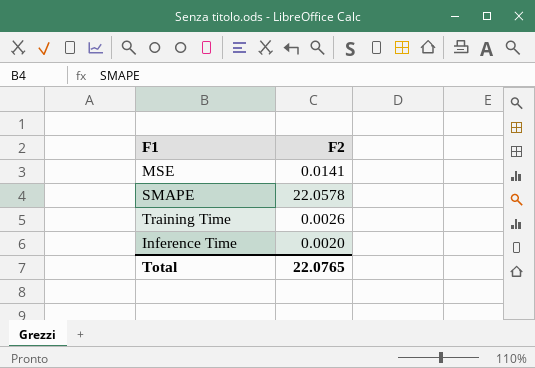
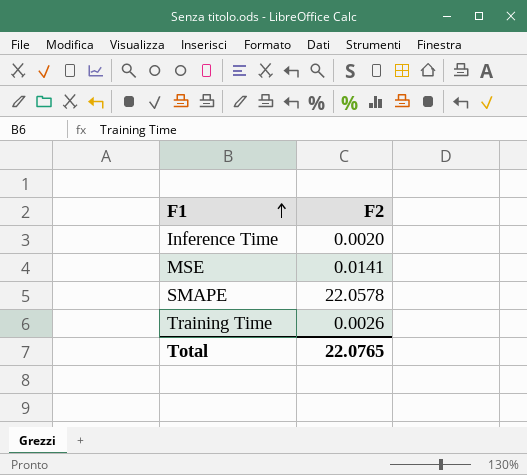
row order: none -> F1 ascending

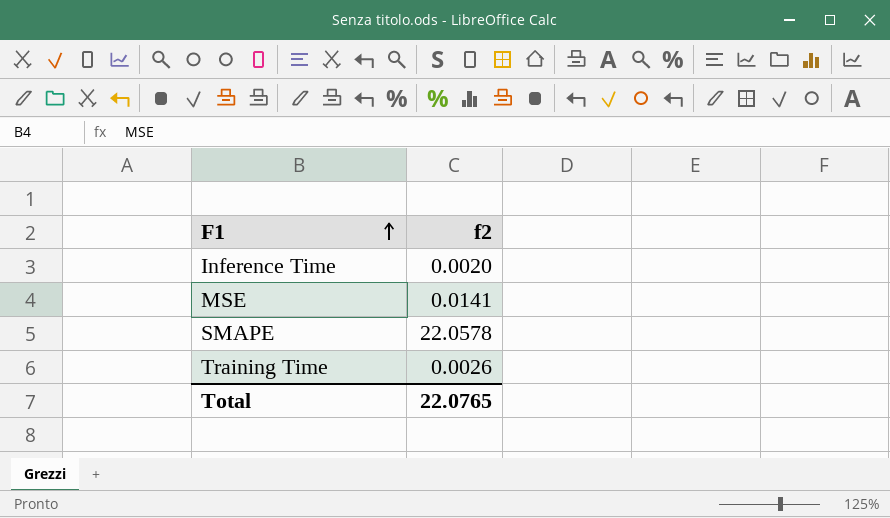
column name: F2 -> f2

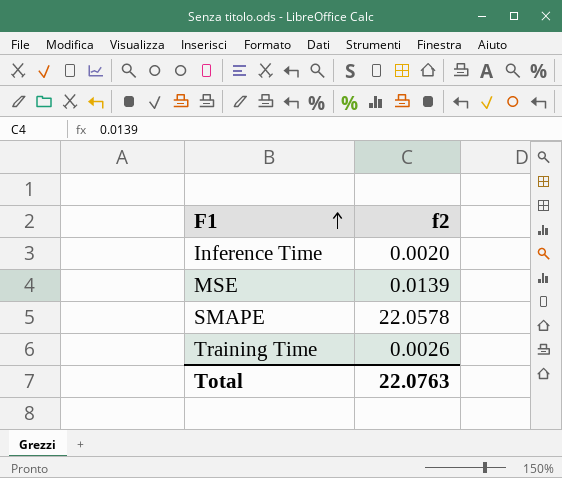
MSE | f2: 0.0141 -> 0.0139
Total | f2: 22.0765 -> 22.0763

